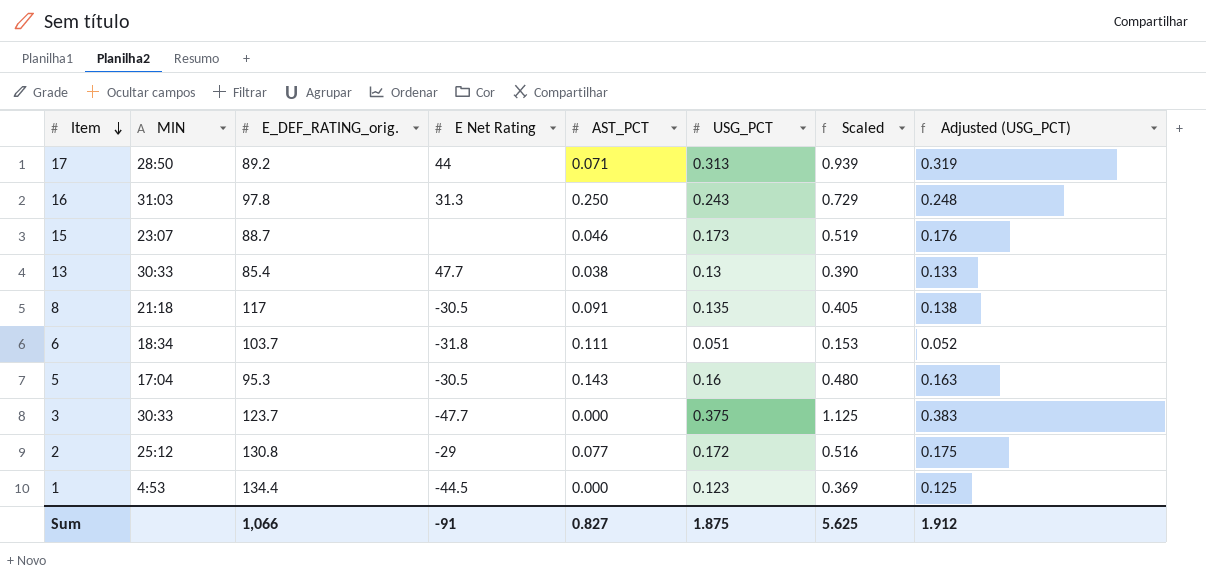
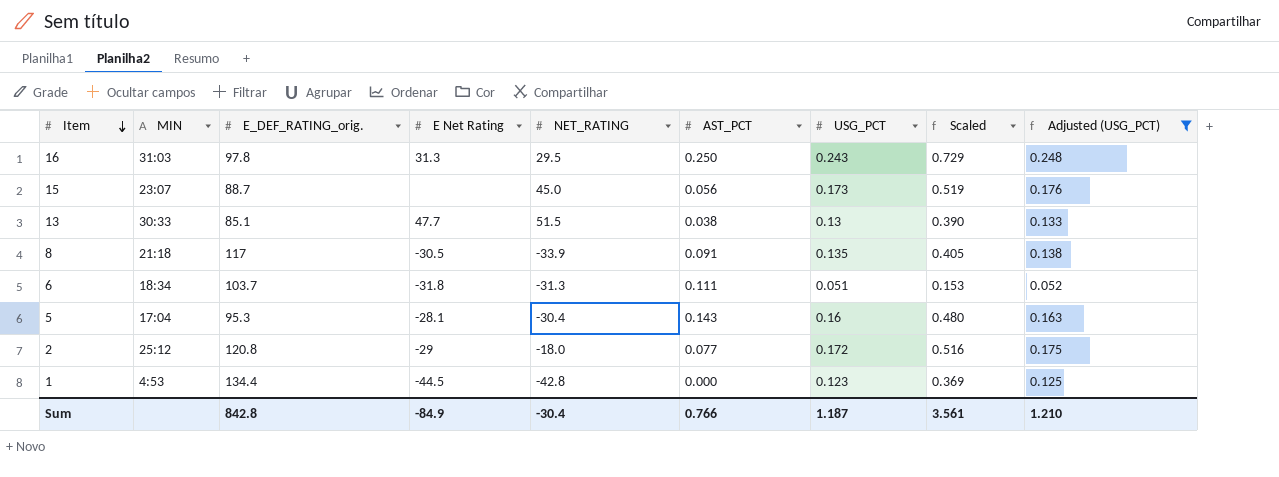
filter: none -> Adjusted (USG_PCT) <= 0.248
column NET_RATING | position: none -> 5
15 | AST_PCT: 0.046 -> 0.056
13 | E_DEF_RATING_orig.: 85.4 -> 85.1
5 | E Net Rating: -30.5 -> -28.1
2 | E_DEF_RATING_orig.: 130.8 -> 120.8
Sum | E_DEF_RATING_orig.: 1,066 -> 842.8
Sum | E Net Rating: -91 -> -84.9
Sum | AST_PCT: 0.827 -> 0.766
Sum | USG_PCT: 1.875 -> 1.187
Sum | Scaled: 5.625 -> 3.561
Sum | Adjusted (USG_PCT): 1.912 -> 1.210

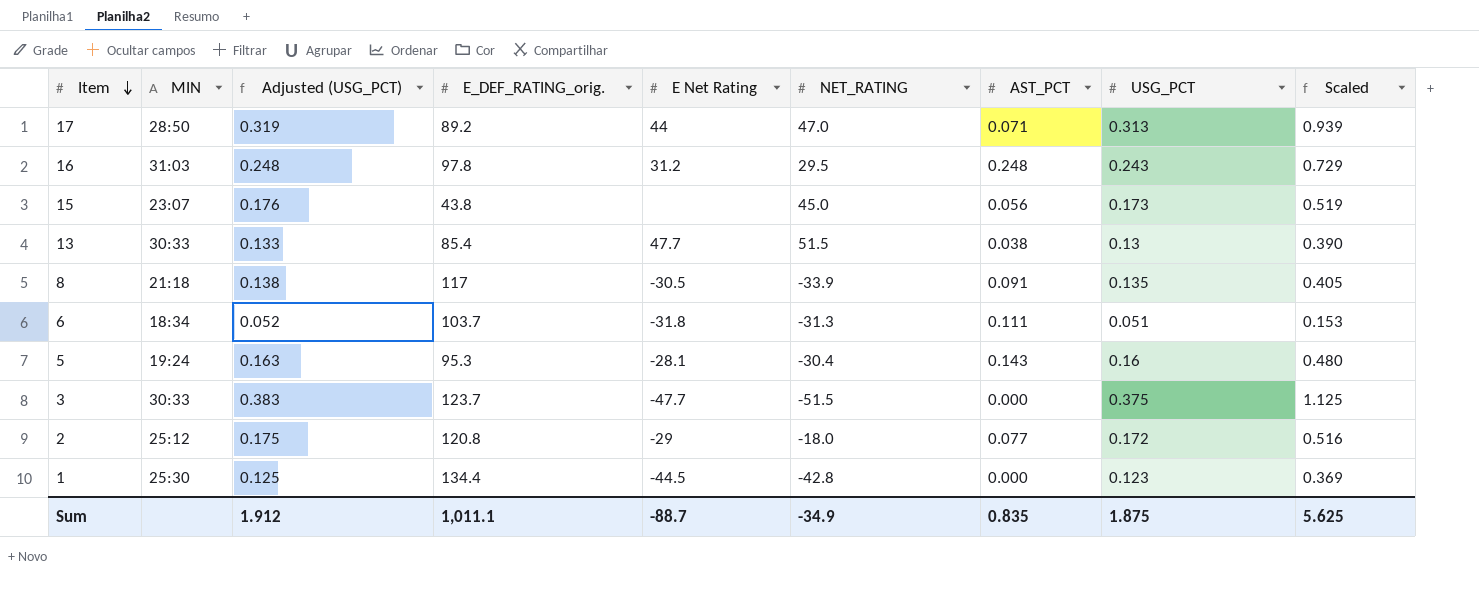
filter: Adjusted (USG_PCT) <= 0.248 -> none
column Adjusted (USG_PCT) | position: 9 -> 3
16 | E Net Rating: 31.3 -> 31.2
16 | AST_PCT: 0.250 -> 0.248
15 | E_DEF_RATING_orig.: 88.7 -> 43.8
13 | E_DEF_RATING_orig.: 85.1 -> 85.4
5 | MIN: 17:04 -> 19:24
1 | MIN: 4:53 -> 25:30
Sum | Adjusted (USG_PCT): 1.210 -> 1.912
Sum | E_DEF_RATING_orig.: 842.8 -> 1,011.1
Sum | E Net Rating: -84.9 -> -88.7
Sum | NET_RATING: -30.4 -> -34.9
Sum | AST_PCT: 0.766 -> 0.835
Sum | USG_PCT: 1.187 -> 1.875
Sum | Scaled: 3.561 -> 5.625

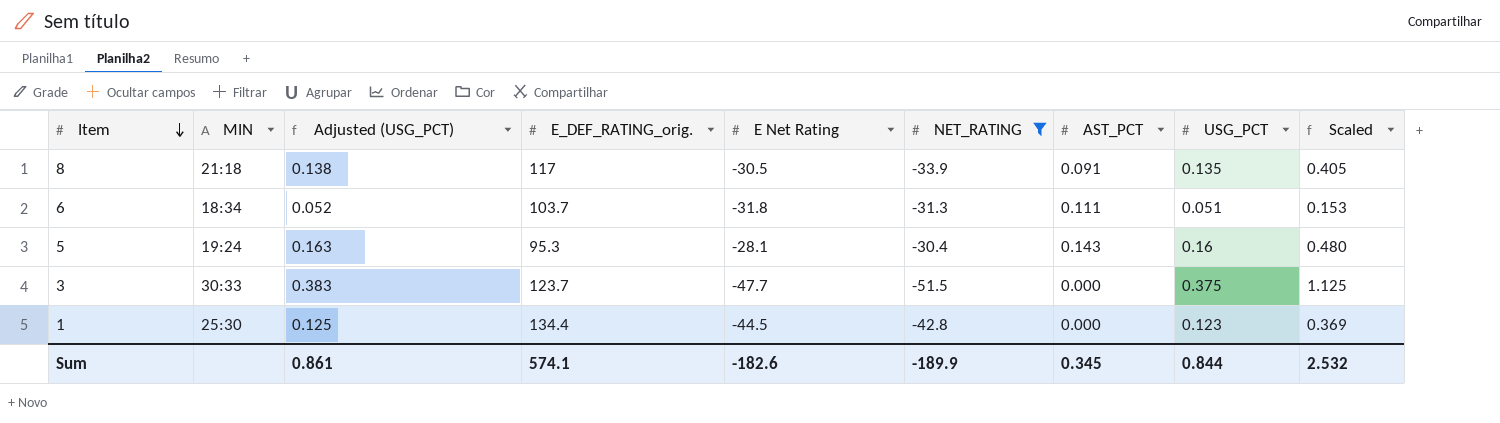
filter: none -> NET_RATING <= -30.4
Sum | Adjusted (USG_PCT): 1.912 -> 0.861
Sum | E_DEF_RATING_orig.: 1,011.1 -> 574.1
Sum | E Net Rating: -88.7 -> -182.6
Sum | NET_RATING: -34.9 -> -189.9
Sum | AST_PCT: 0.835 -> 0.345
Sum | USG_PCT: 1.875 -> 0.844
Sum | Scaled: 5.625 -> 2.532

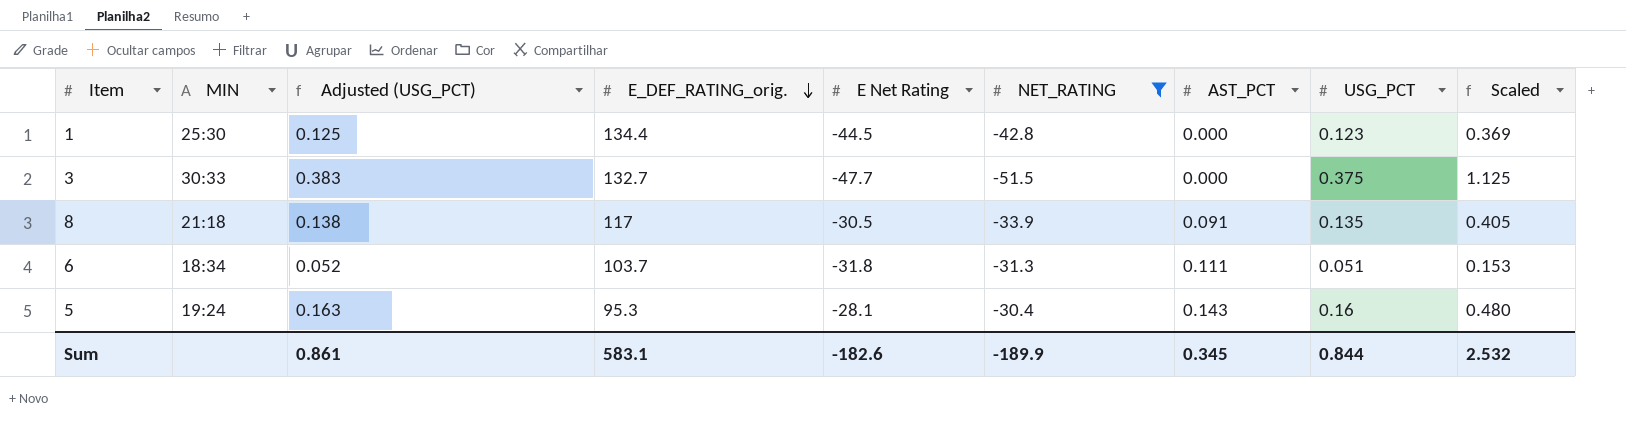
row order: Item descending -> E_DEF_RATING_orig. descending
3 | E_DEF_RATING_orig.: 123.7 -> 132.7
Sum | E_DEF_RATING_orig.: 574.1 -> 583.1

